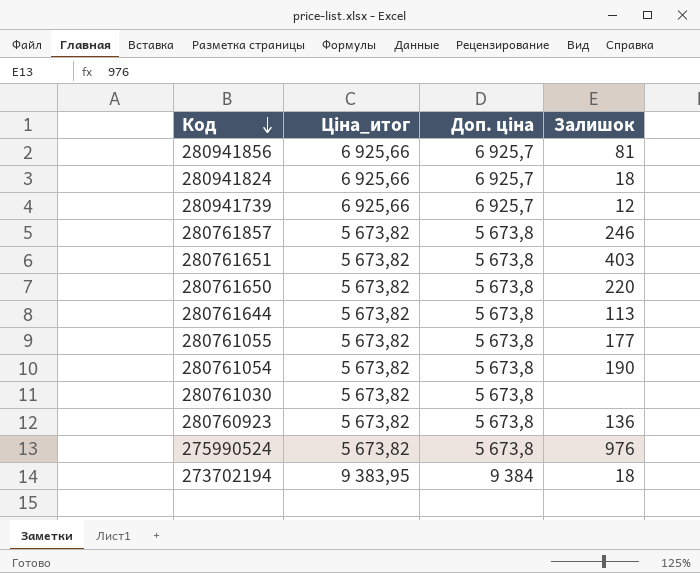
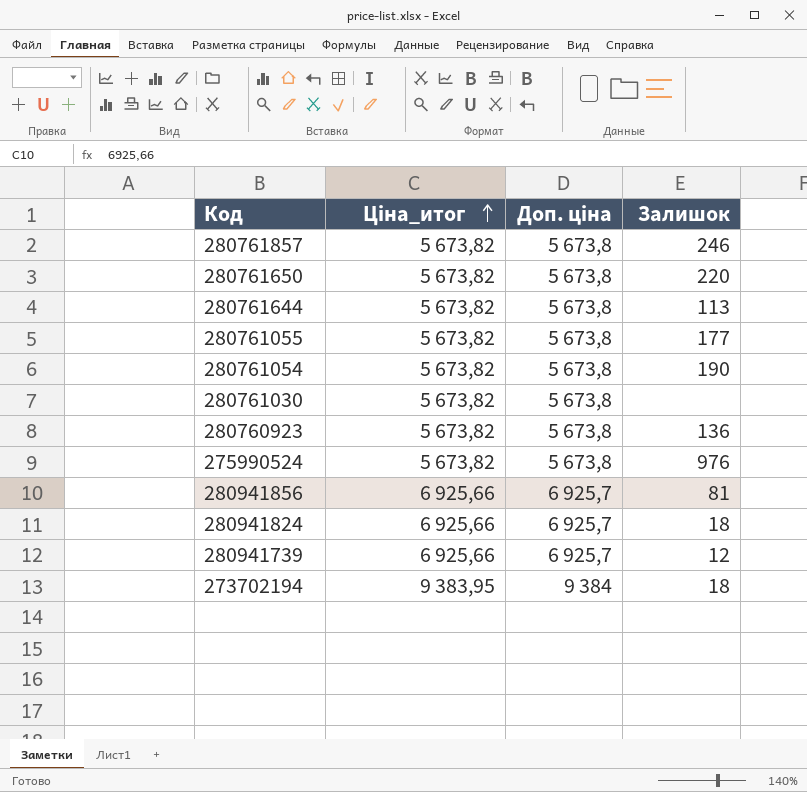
row order: Код descending -> Ціна_итог ascending
row 280761651: 5 673,82 | 5 673,8 | 403 -> none

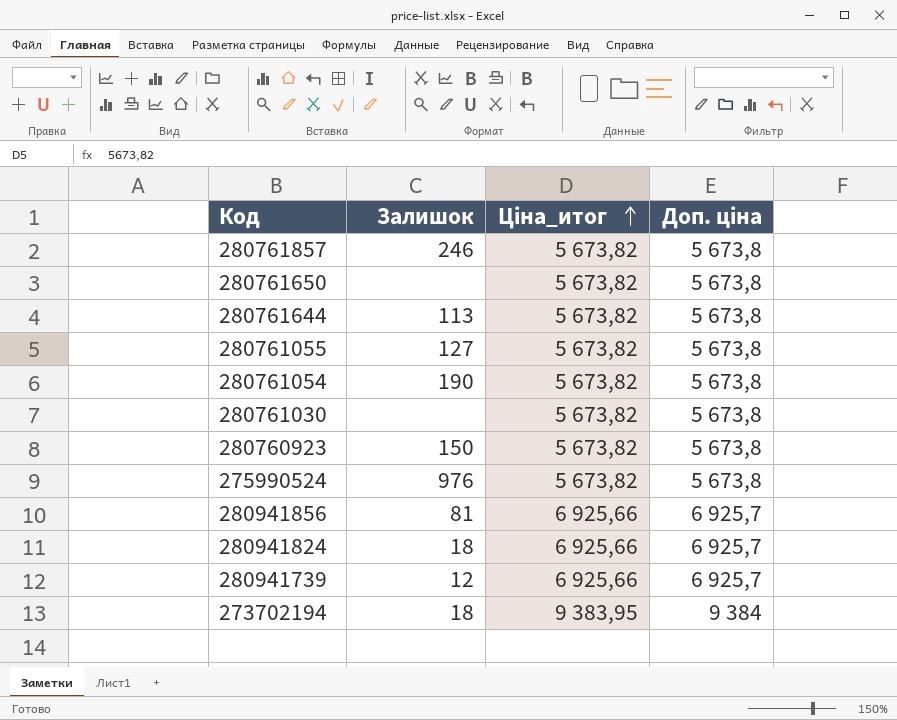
column Залишок | position: 4 -> 2
280761650 | Залишок: 220 -> none
280761055 | Залишок: 177 -> 127
280760923 | Залишок: 136 -> 150

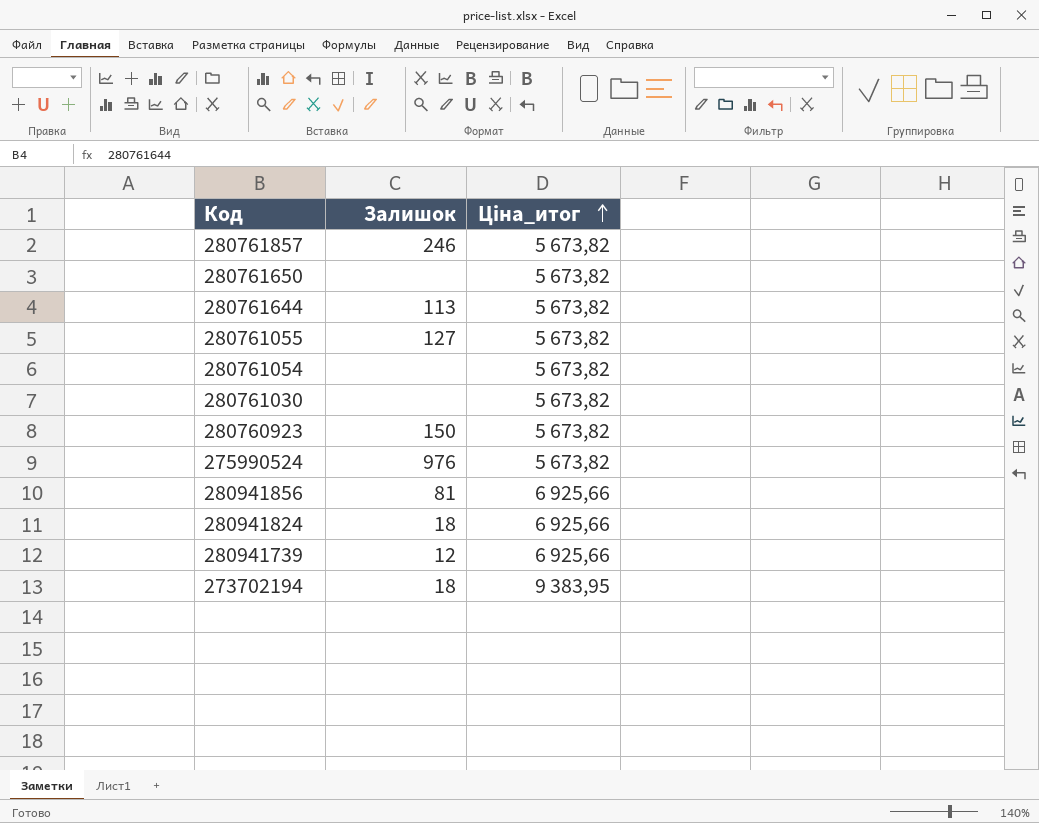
column Доп. ціна | position: 4 -> none
280761054 | Залишок: 190 -> none

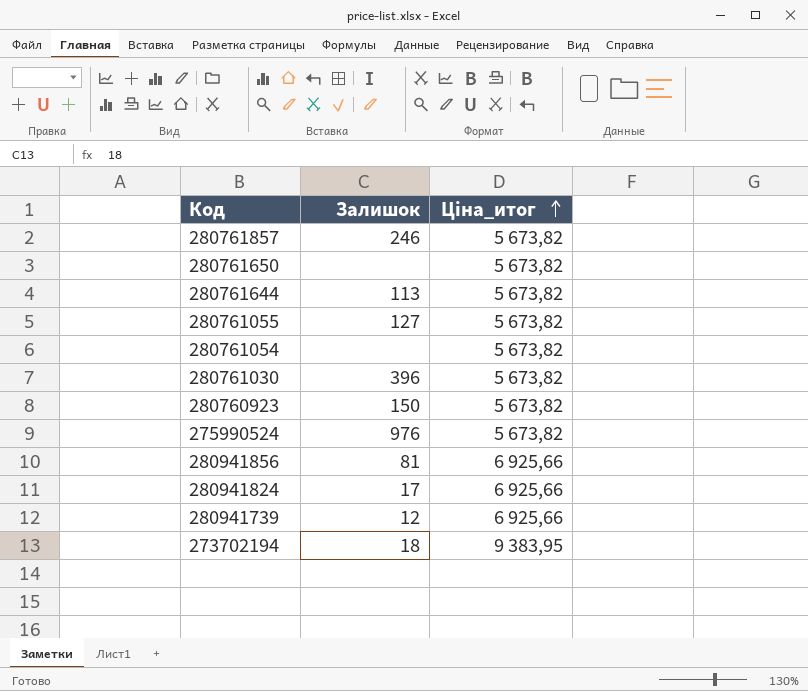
280761030 | Залишок: none -> 396
280941824 | Залишок: 18 -> 17

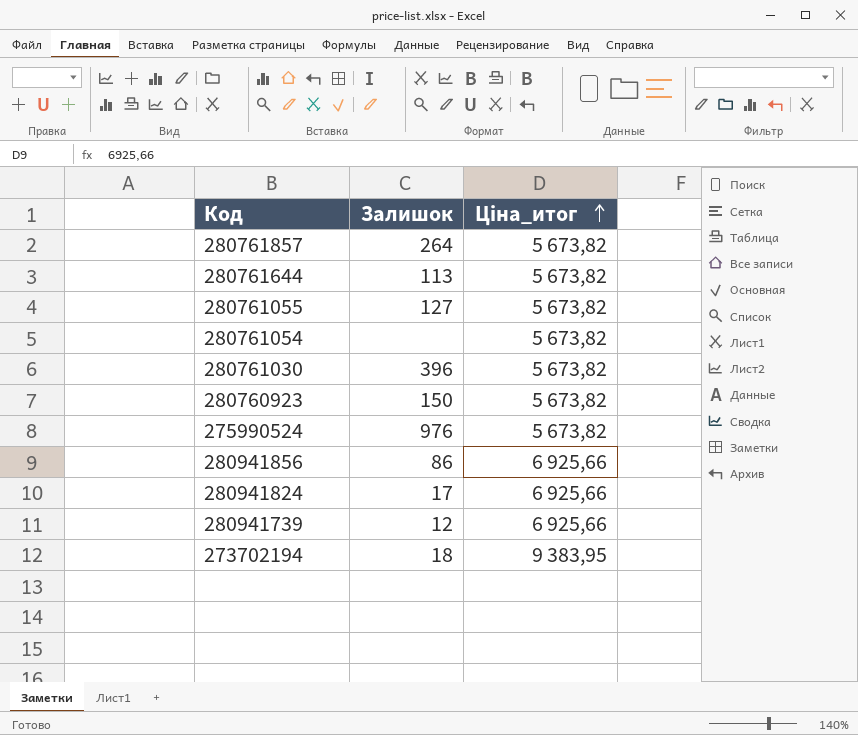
row 280761650: none | 5 673,82 -> none
280761857 | Залишок: 246 -> 264
280941856 | Залишок: 81 -> 86

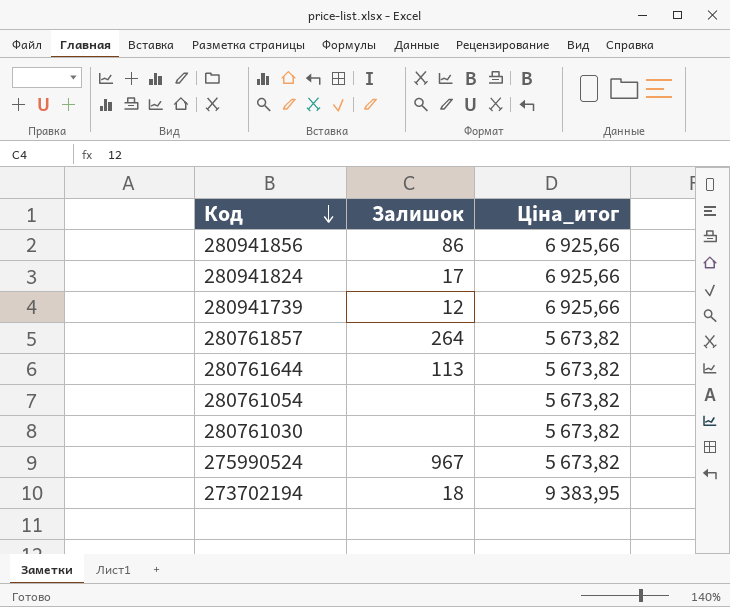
row order: Ціна_итог ascending -> Код descending
row 280761055: 127 | 5 673,82 -> none
row 280760923: 150 | 5 673,82 -> none
280761030 | Залишок: 396 -> none
275990524 | Залишок: 976 -> 967

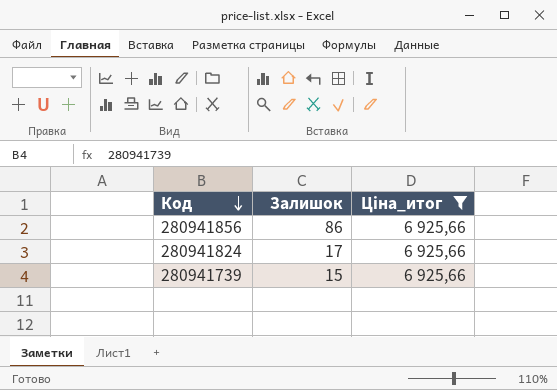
filter: none -> Ціна_итог = 6 925,66
280941739 | Залишок: 12 -> 15

